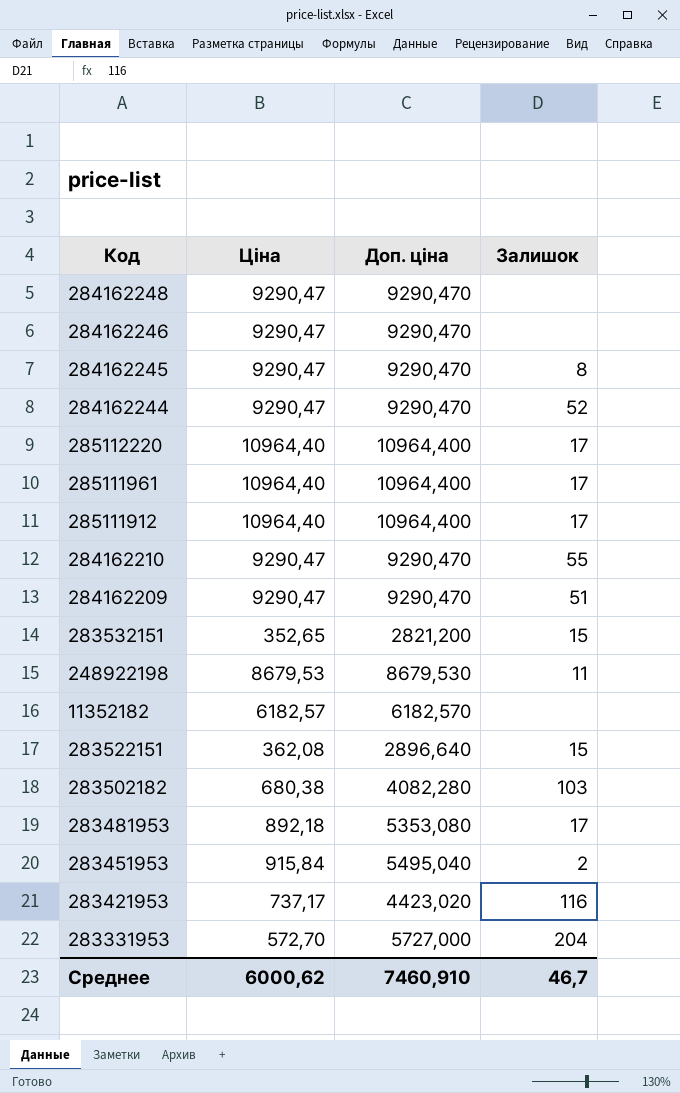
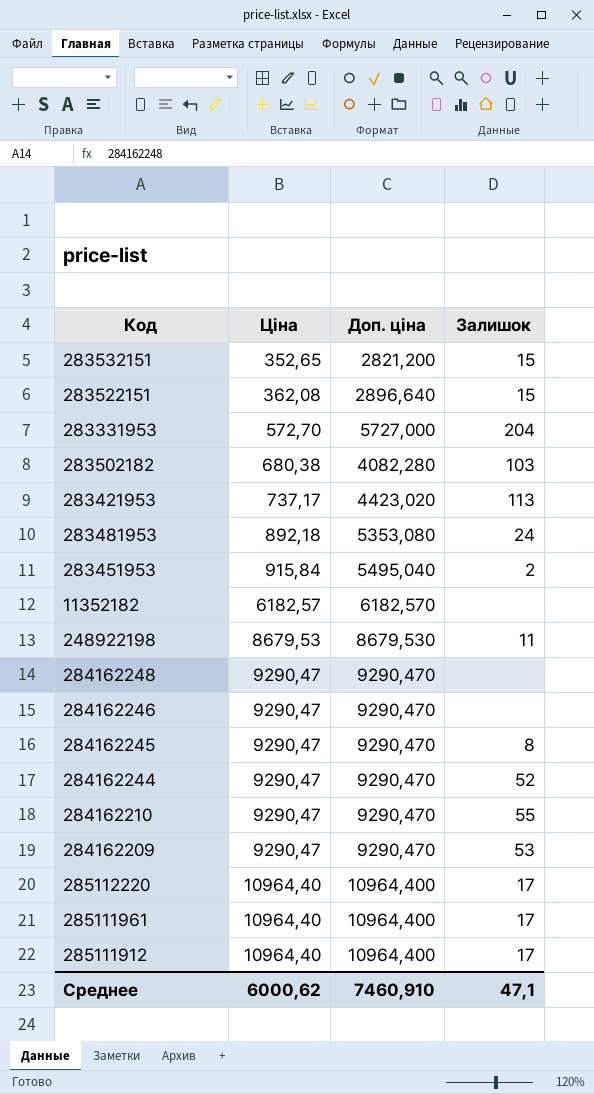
row order: none -> Ціна ascending
283421953 | Залишок: 116 -> 113
283481953 | Залишок: 17 -> 24
284162209 | Залишок: 51 -> 53
Среднее | Залишок: 46,7 -> 47,1

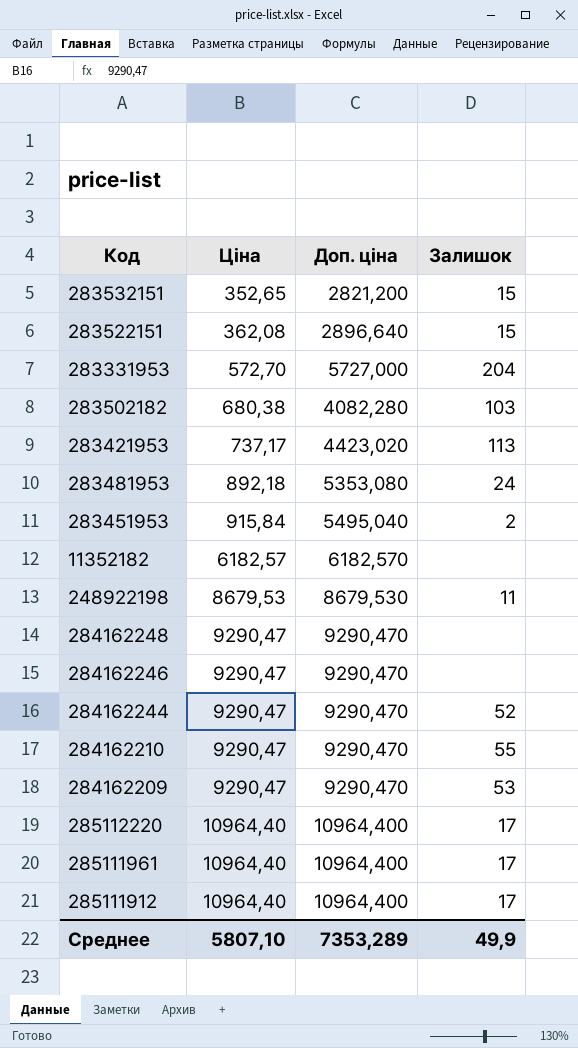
row 284162245: 9290,47 | 9290,470 | 8 -> none
Среднее | Ціна: 6000,62 -> 5807,10
Среднее | Доп. ціна: 7460,910 -> 7353,289
Среднее | Залишок: 47,1 -> 49,9

